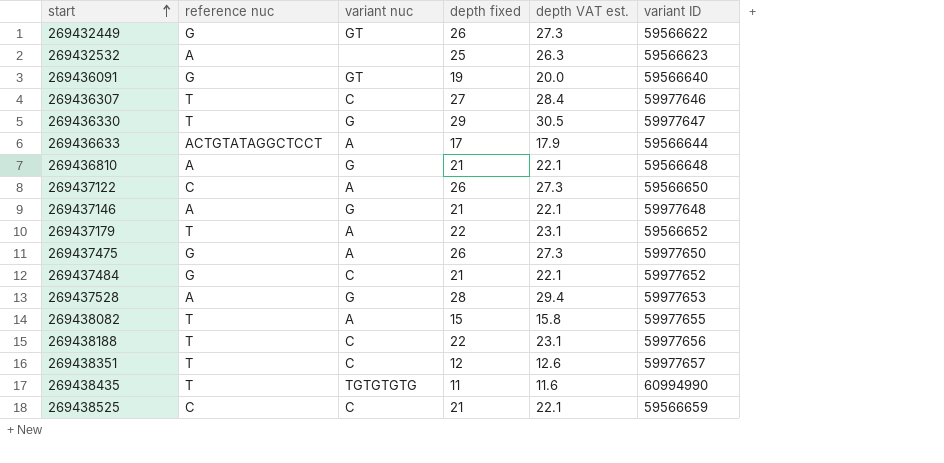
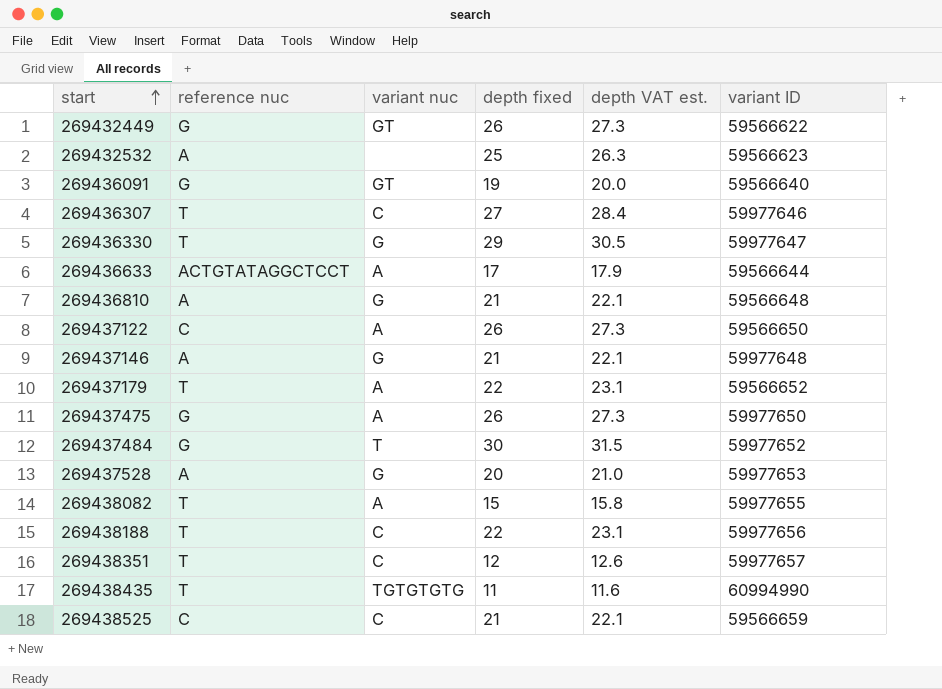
269437484 | variant nuc: C -> T
269437484 | depth fixed: 21 -> 30
269437484 | depth VAT est.: 22.1 -> 31.5
269437528 | depth fixed: 28 -> 20
269437528 | depth VAT est.: 29.4 -> 21.0

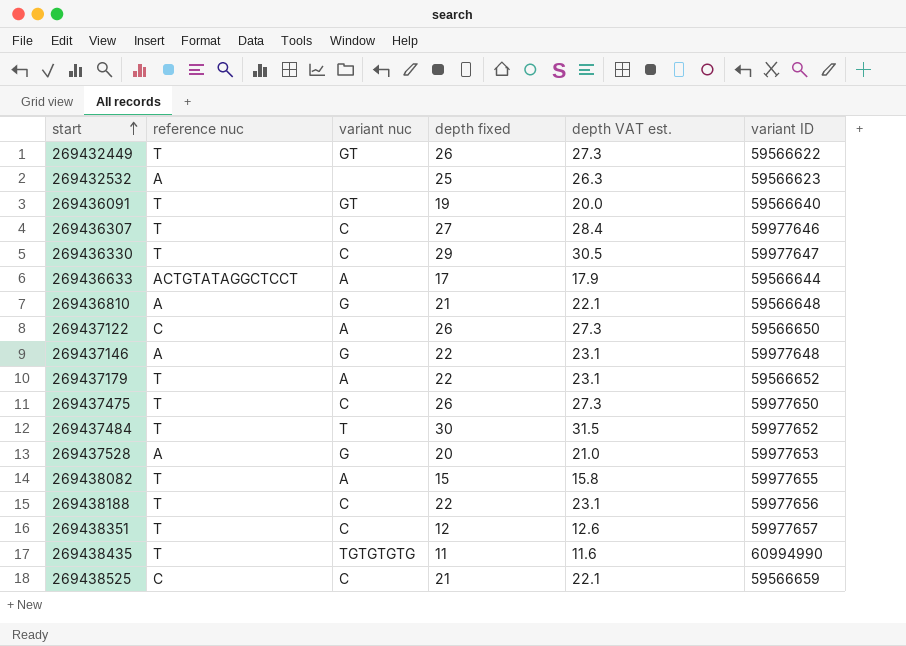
269432449 | reference nuc: G -> T
269436091 | reference nuc: G -> T
269436330 | variant nuc: G -> C
269437146 | depth fixed: 21 -> 22
269437146 | depth VAT est.: 22.1 -> 23.1
269437475 | reference nuc: G -> T
269437475 | variant nuc: A -> C
269437484 | reference nuc: G -> T

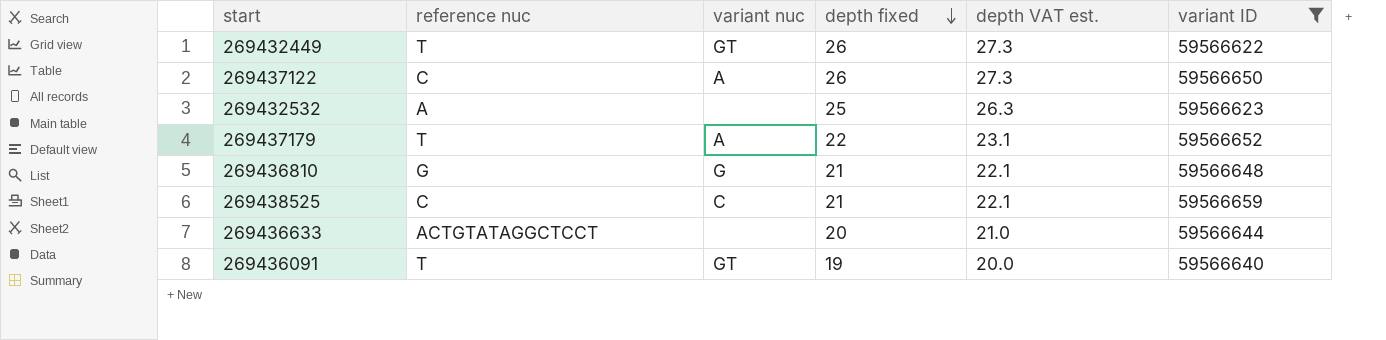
filter: none -> variant ID <= 59566659
row order: start ascending -> depth fixed descending
269436810 | reference nuc: A -> G
269436633 | variant nuc: A -> none
269436633 | depth fixed: 17 -> 20
269436633 | depth VAT est.: 17.9 -> 21.0

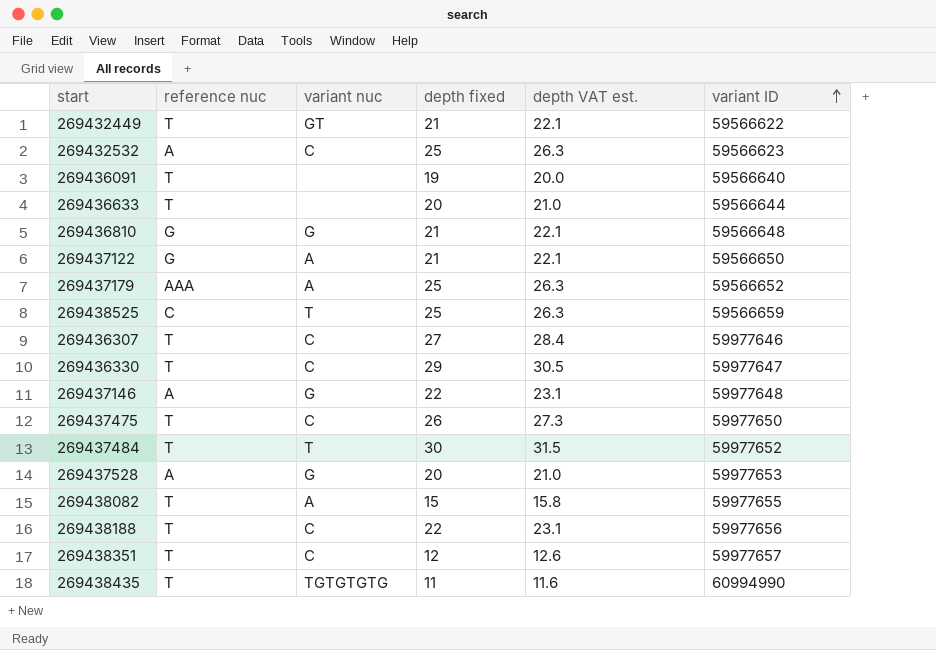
filter: variant ID <= 59566659 -> none
row order: depth fixed descending -> variant ID ascending
269432449 | depth fixed: 26 -> 21
269432449 | depth VAT est.: 27.3 -> 22.1
269432532 | variant nuc: none -> C
269436091 | variant nuc: GT -> none
269436633 | reference nuc: ACTGTATAGGCTCCT -> T
269437122 | reference nuc: C -> G
269437122 | depth fixed: 26 -> 21
269437122 | depth VAT est.: 27.3 -> 22.1
269437179 | reference nuc: T -> AAA
269437179 | depth fixed: 22 -> 25
269437179 | depth VAT est.: 23.1 -> 26.3
269438525 | variant nuc: C -> T
269438525 | depth fixed: 21 -> 25
269438525 | depth VAT est.: 22.1 -> 26.3

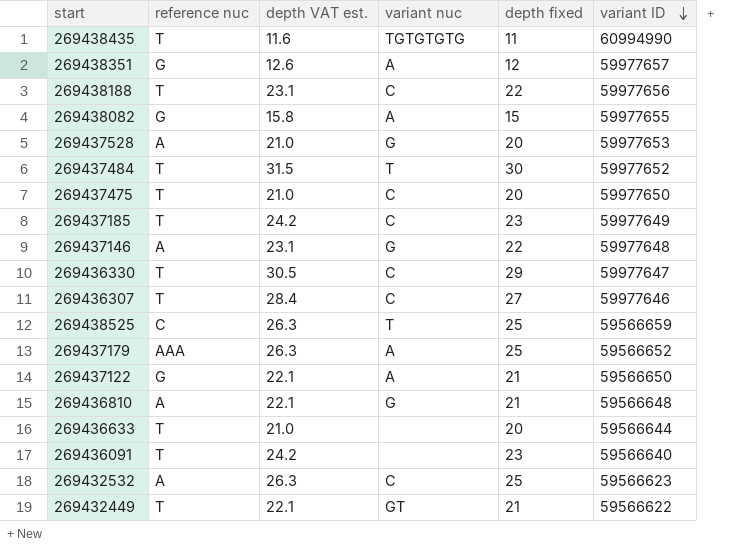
row order: variant ID ascending -> variant ID descending
column depth VAT est. | position: 5 -> 3
269438351 | reference nuc: T -> G
269438351 | variant nuc: C -> A
269438082 | reference nuc: T -> G
269437475 | depth VAT est.: 27.3 -> 21.0
269437475 | depth fixed: 26 -> 20
row 269437185: none -> T | 24.2 | C | 23 | 59977649
269436810 | reference nuc: G -> A
269436091 | depth VAT est.: 20.0 -> 24.2
269436091 | depth fixed: 19 -> 23

